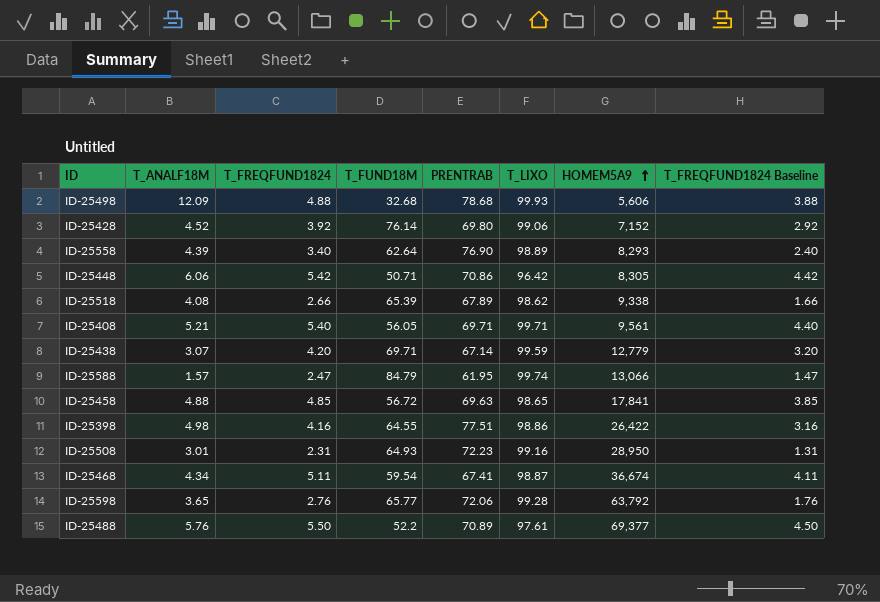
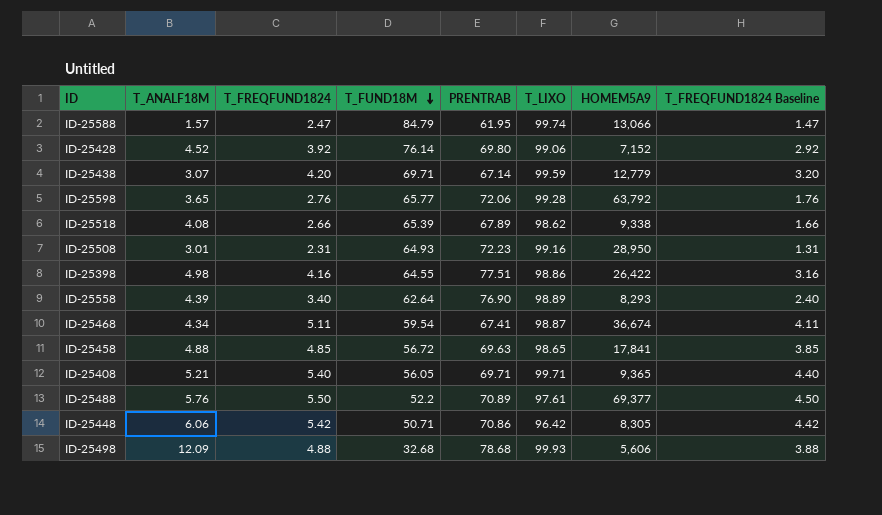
row order: HOMEM5A9 ascending -> T_FUND18M descending
ID-25408 | HOMEM5A9: 9,561 -> 9,365

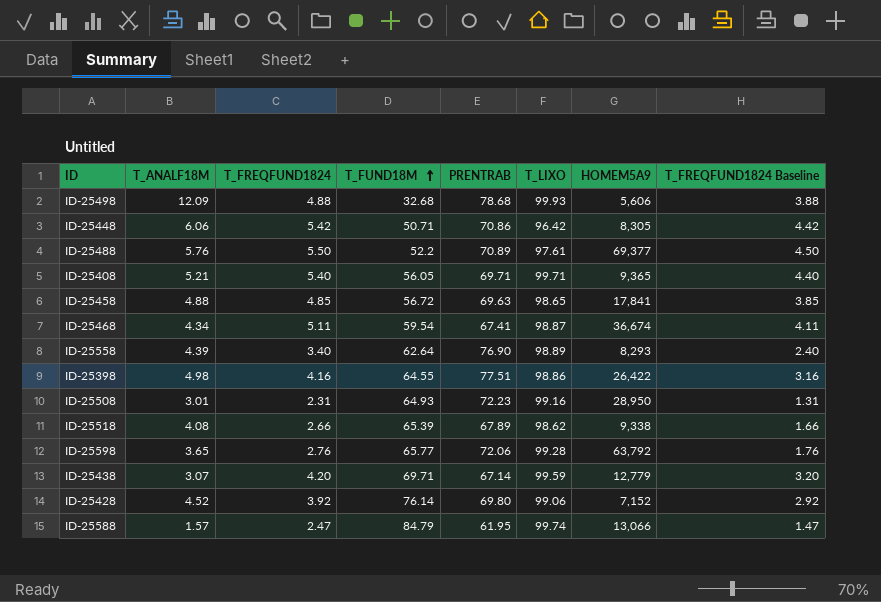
row order: T_FUND18M descending -> T_FUND18M ascending

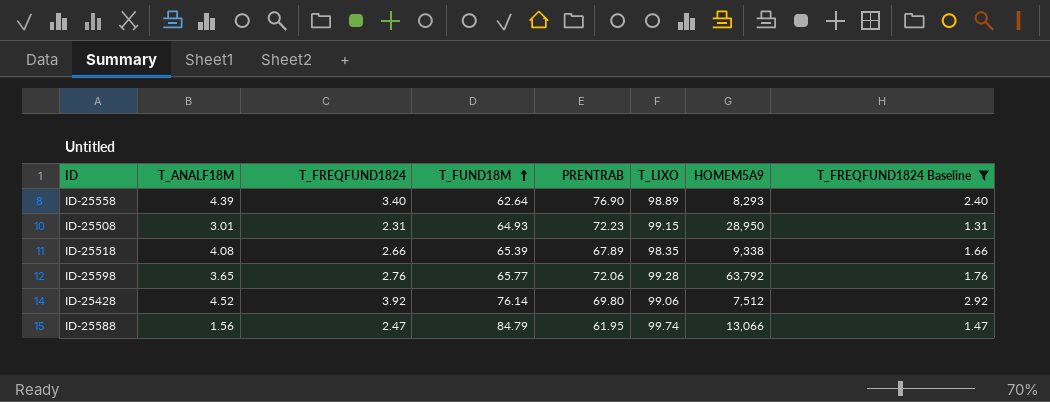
filter: none -> T_FREQFUND1824 Baseline <= 2.92
ID-25508 | T_LIXO: 99.16 -> 99.15
ID-25518 | T_LIXO: 98.62 -> 98.35
ID-25428 | HOMEM5A9: 7,152 -> 7,512
ID-25588 | T_ANALF18M: 1.57 -> 1.56

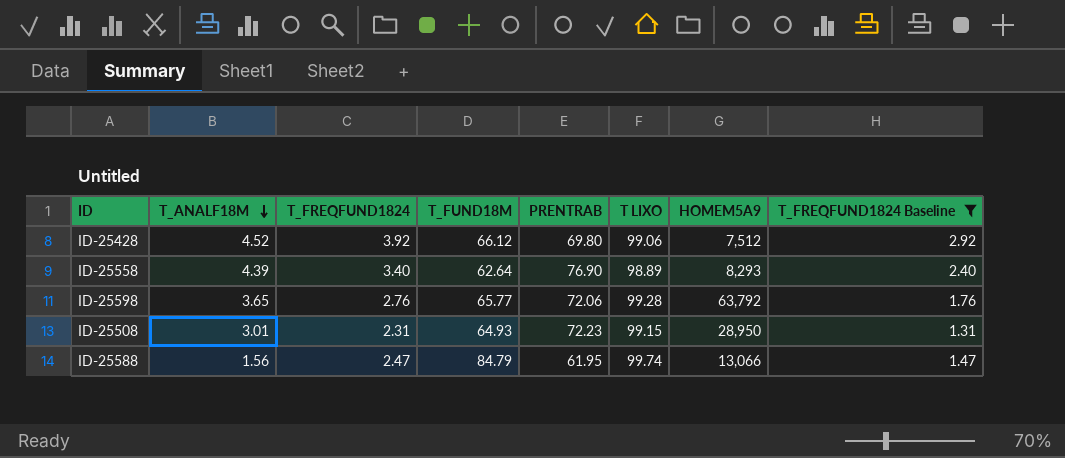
row order: T_FUND18M ascending -> T_ANALF18M descending
column name: T_LIXO -> T LIXO
row ID-25518: 4.08 | 2.66 | 65.39 | 67.89 | 98.35 | 9,338 | 1.66 -> none
ID-25428 | T_FUND18M: 76.14 -> 66.12

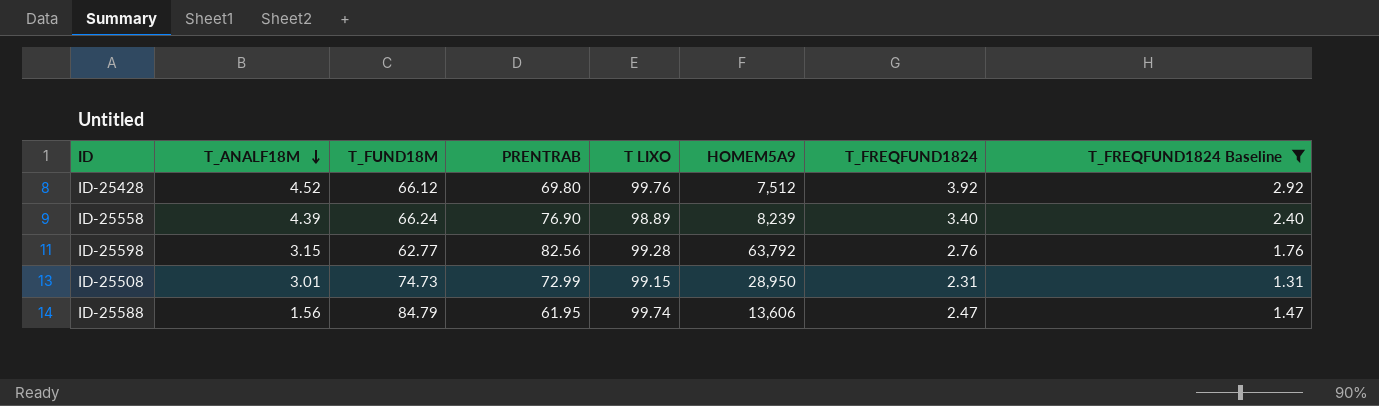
column T_FREQFUND1824 | position: 3 -> 7
ID-25428 | T LIXO: 99.06 -> 99.76
ID-25558 | T_FUND18M: 62.64 -> 66.24
ID-25558 | HOMEM5A9: 8,293 -> 8,239
ID-25598 | T_ANALF18M: 3.65 -> 3.15
ID-25598 | T_FUND18M: 65.77 -> 62.77
ID-25598 | PRENTRAB: 72.06 -> 82.56
ID-25508 | T_FUND18M: 64.93 -> 74.73
ID-25508 | PRENTRAB: 72.23 -> 72.99
ID-25588 | HOMEM5A9: 13,066 -> 13,606

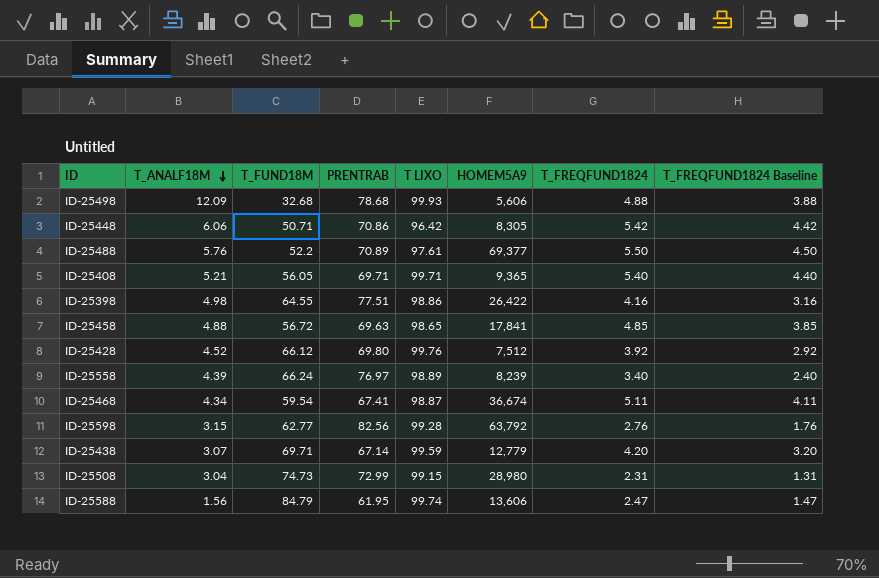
filter: T_FREQFUND1824 Baseline <= 2.92 -> none
ID-25558 | PRENTRAB: 76.90 -> 76.97
ID-25508 | T_ANALF18M: 3.01 -> 3.04
ID-25508 | HOMEM5A9: 28,950 -> 28,980

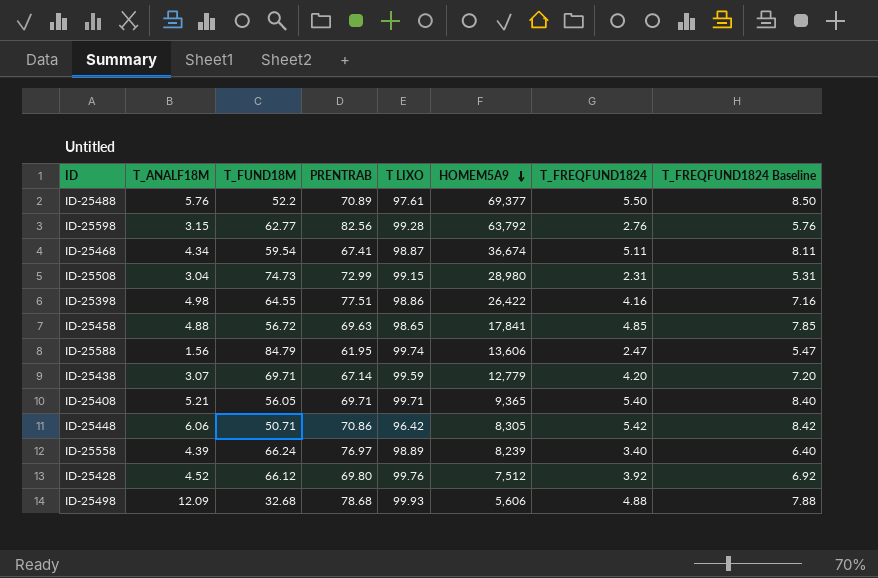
row order: T_ANALF18M descending -> HOMEM5A9 descending
column T_FREQFUND1824 Baseline | formula: [T_FREQFUND1824] - 1 -> [T_FREQFUND1824] + 3

